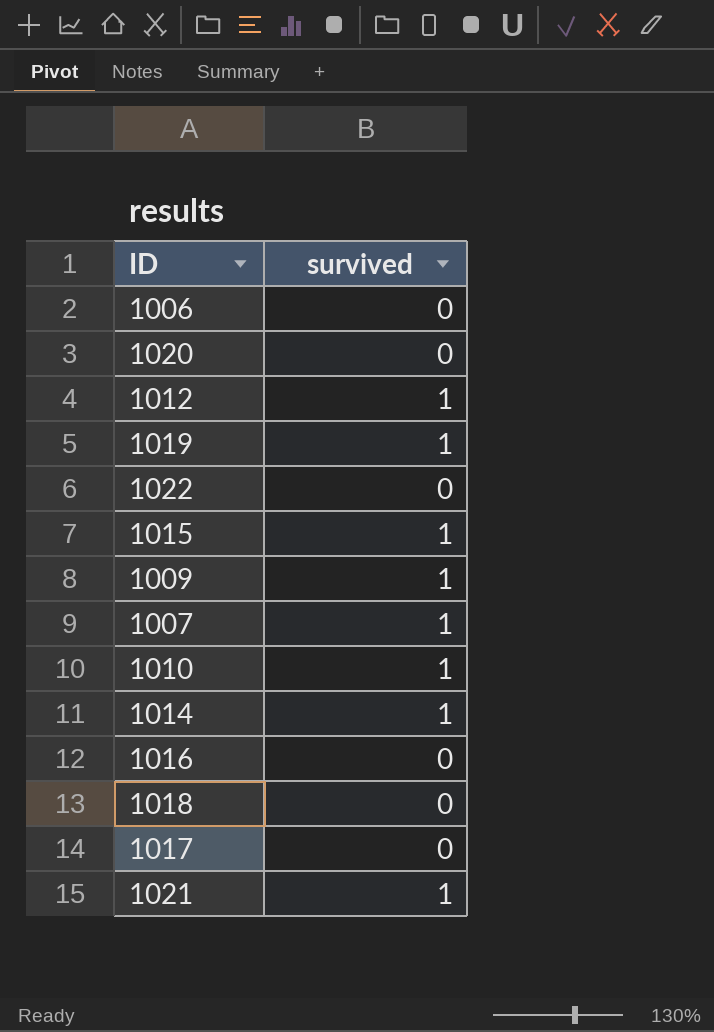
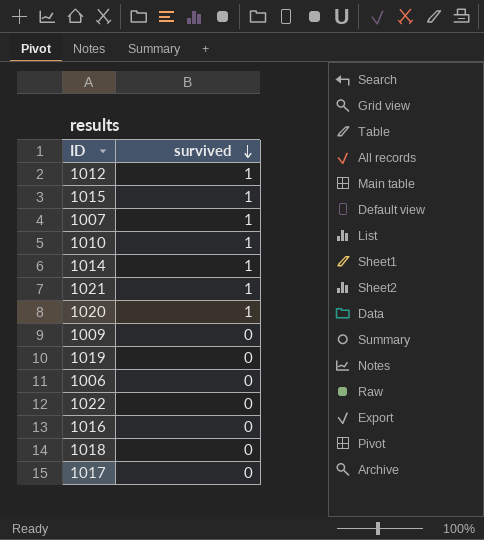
row order: none -> survived descending
1020 | survived: 0 -> 1
1009 | survived: 1 -> 0
1019 | survived: 1 -> 0

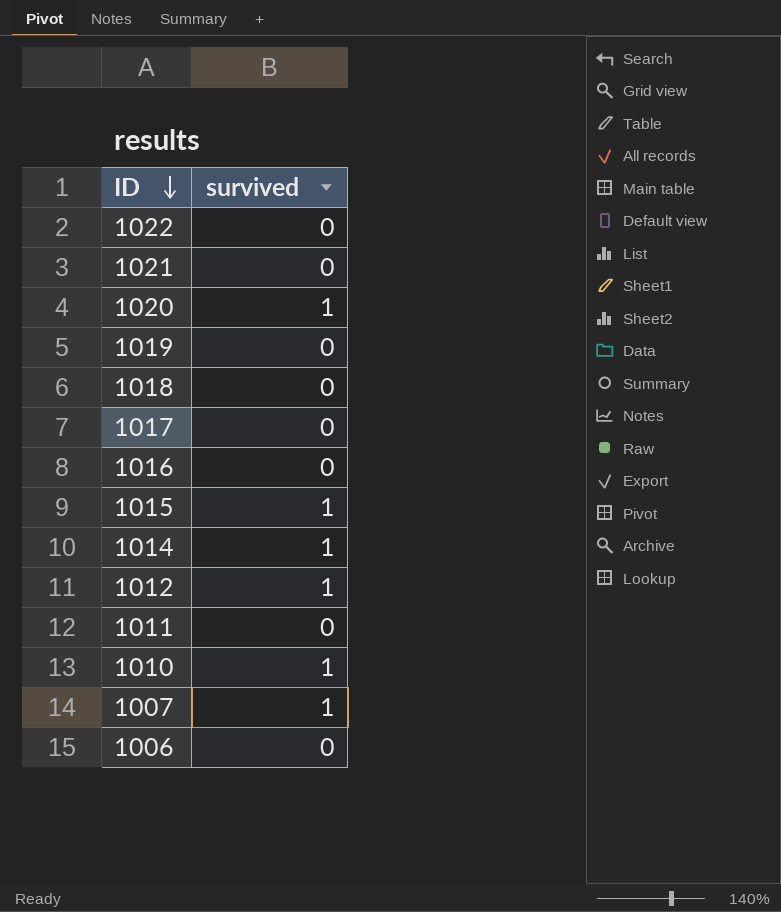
row order: survived descending -> ID descending
row 1009: 0 -> none
1021 | survived: 1 -> 0
row 1011: none -> 0

